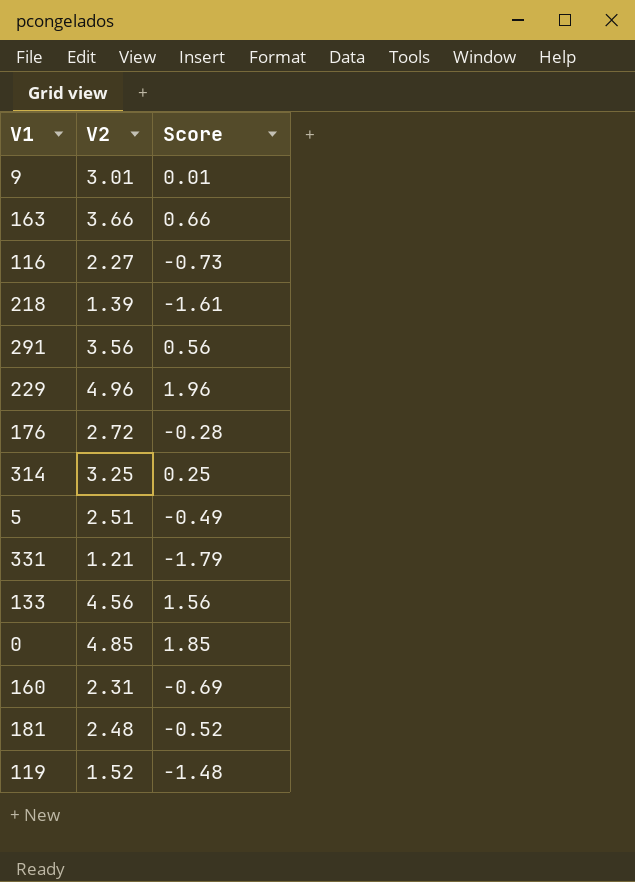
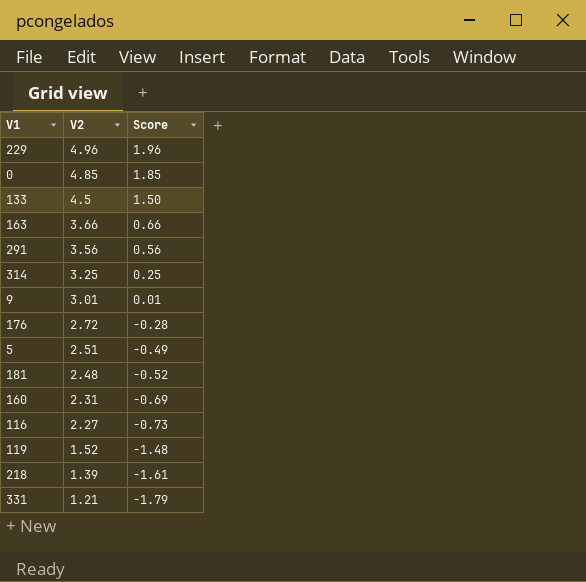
row order: none -> V2 descending
133 | V2: 4.56 -> 4.5
133 | Score: 1.56 -> 1.50

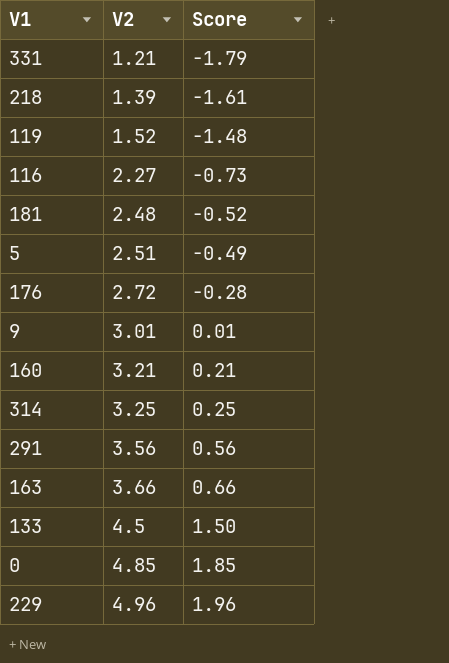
row order: V2 descending -> V2 ascending
160 | V2: 2.31 -> 3.21
160 | Score: -0.69 -> 0.21

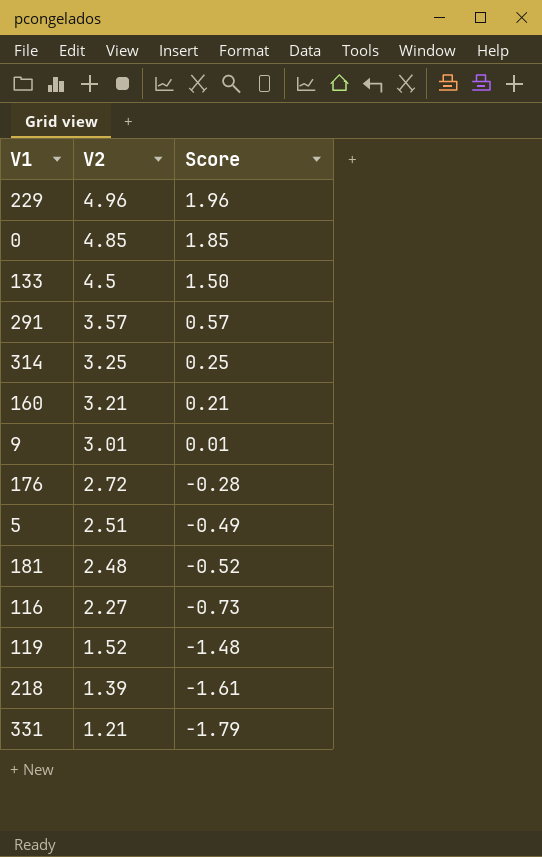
row order: V2 ascending -> V2 descending
row 163: 3.66 | 0.66 -> none
291 | V2: 3.56 -> 3.57
291 | Score: 0.56 -> 0.57

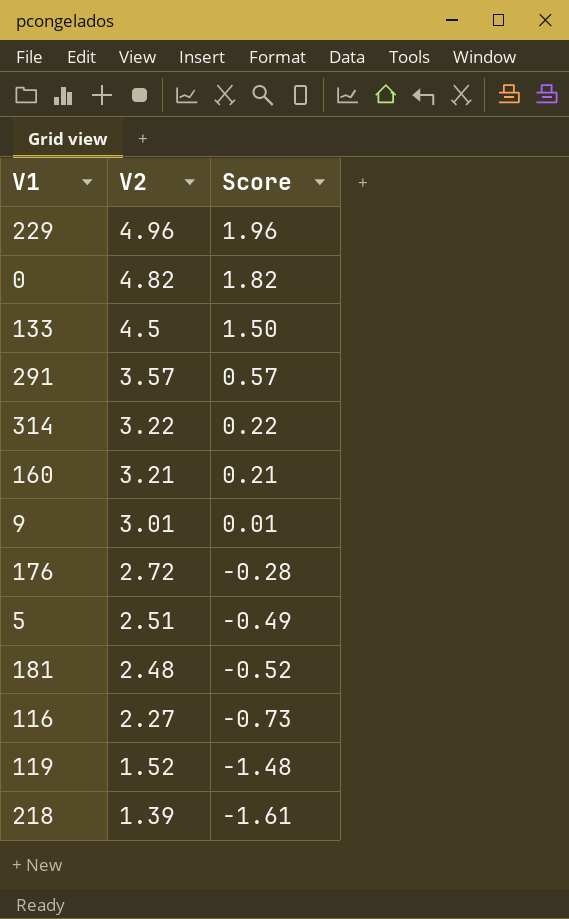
row 331: 1.21 | -1.79 -> none
0 | V2: 4.85 -> 4.82
0 | Score: 1.85 -> 1.82
314 | V2: 3.25 -> 3.22
314 | Score: 0.25 -> 0.22

